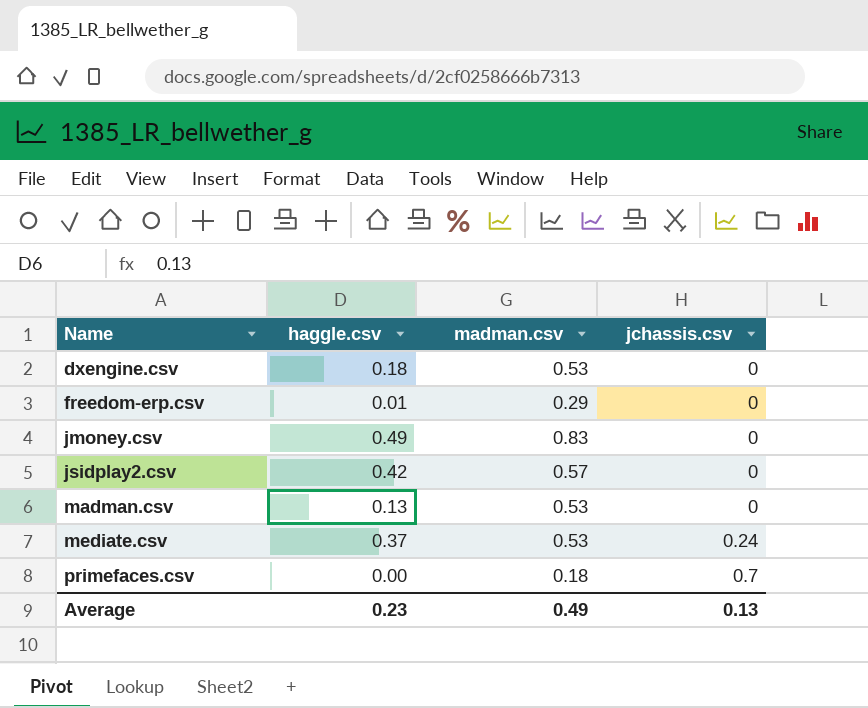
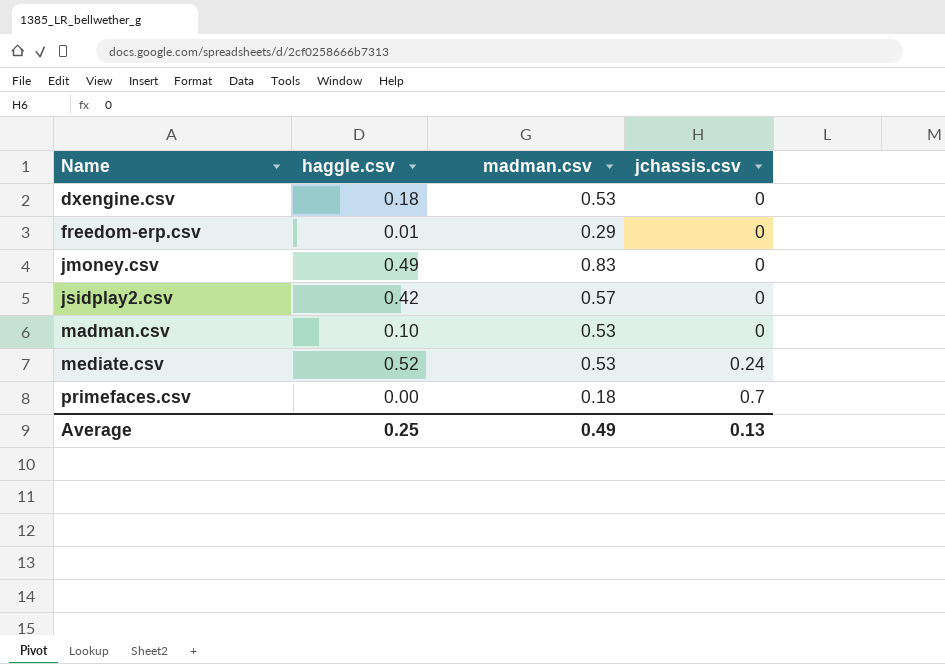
madman.csv | haggle.csv: 0.13 -> 0.10
mediate.csv | haggle.csv: 0.37 -> 0.52
Average | haggle.csv: 0.23 -> 0.25

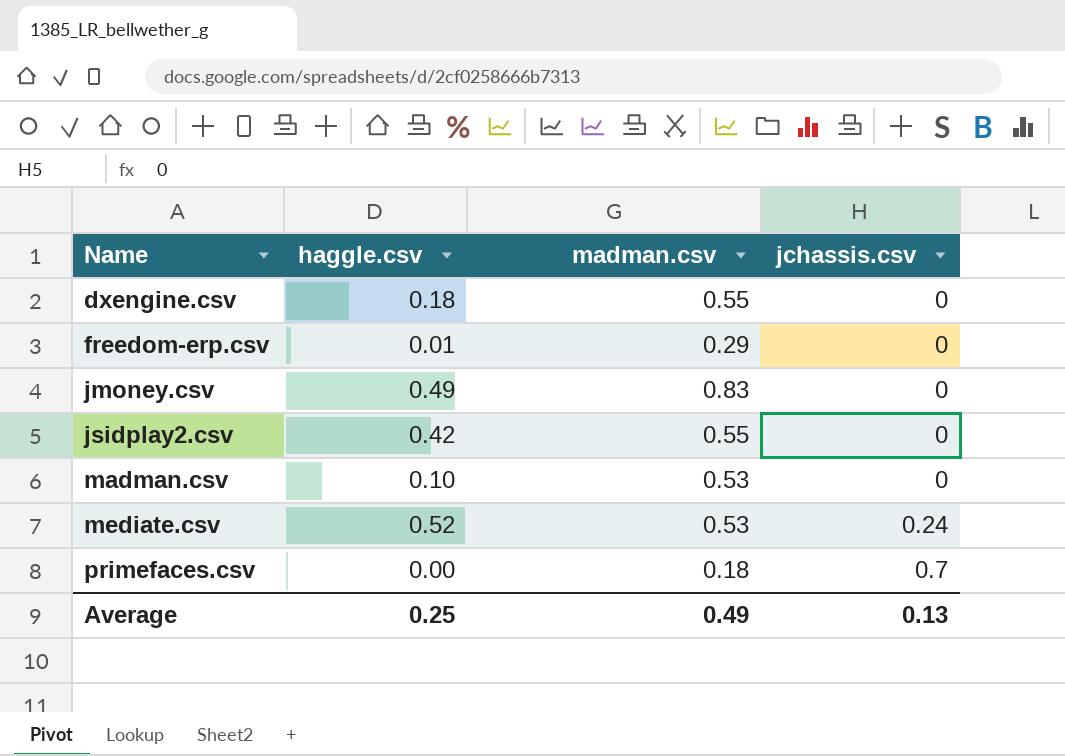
dxengine.csv | madman.csv: 0.53 -> 0.55
jsidplay2.csv | madman.csv: 0.57 -> 0.55

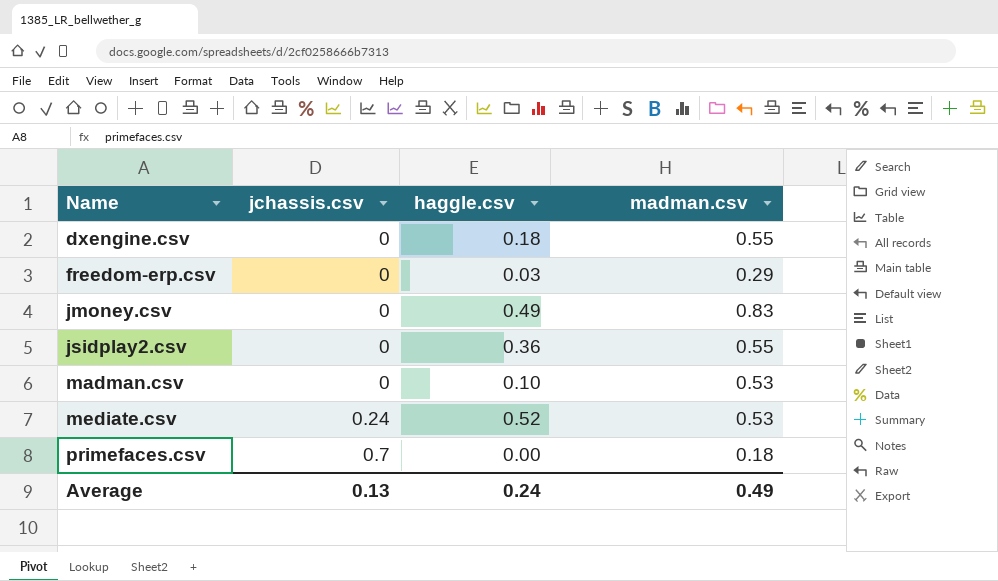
column jchassis.csv | position: 4 -> 2
freedom-erp.csv | haggle.csv: 0.01 -> 0.03
jsidplay2.csv | haggle.csv: 0.42 -> 0.36
Average | haggle.csv: 0.25 -> 0.24

